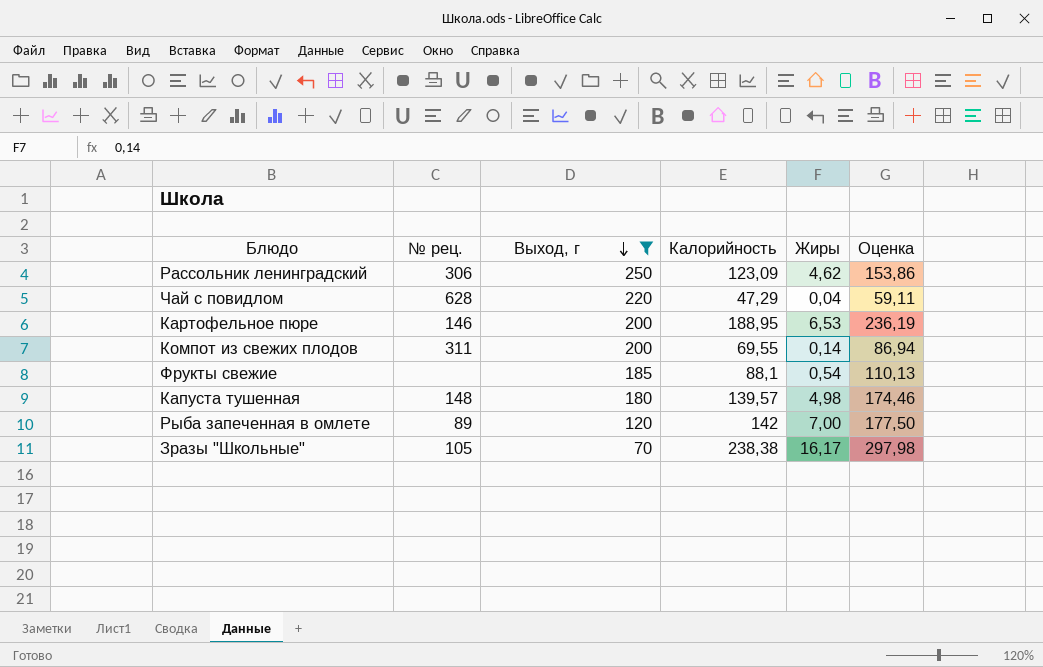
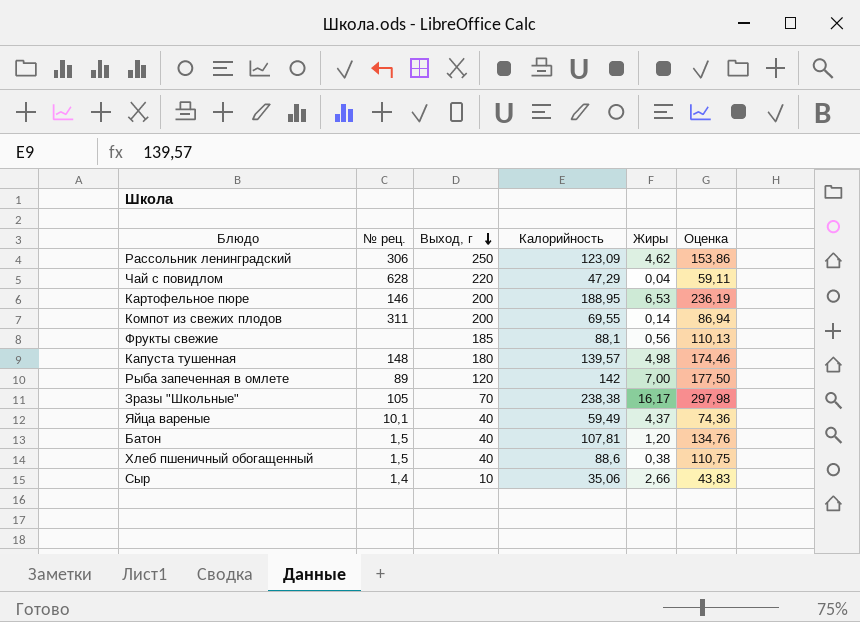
filter: Выход, г >= 70 -> none
Фрукты свежие | Жиры: 0,54 -> 0,56

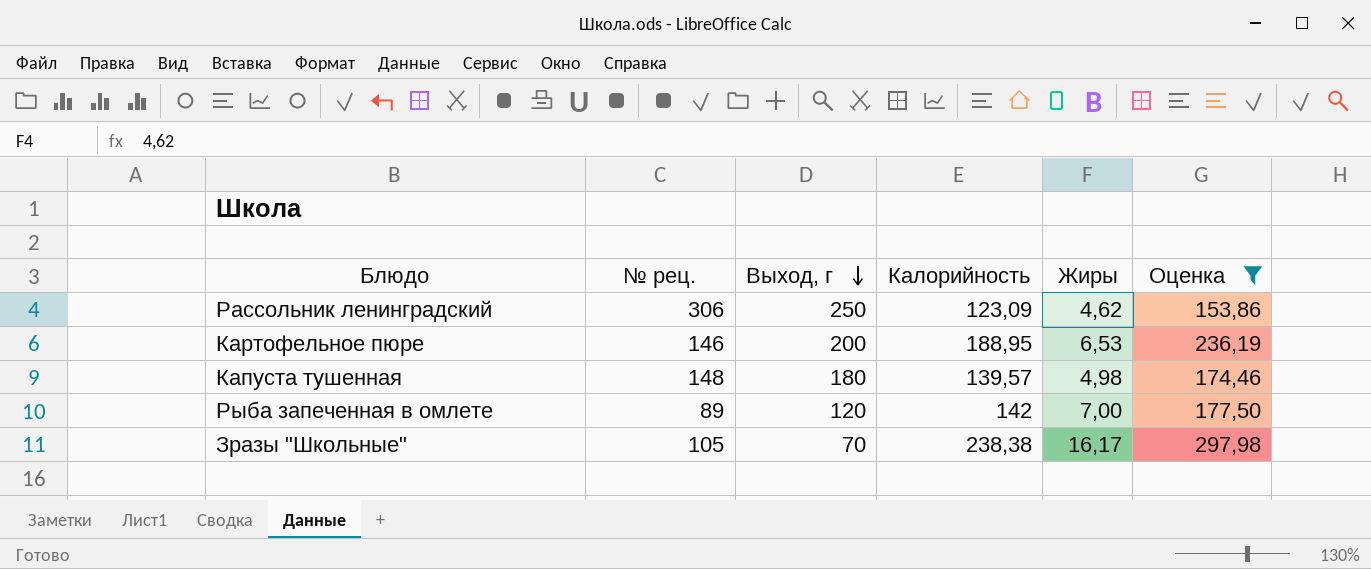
filter: none -> Оценка >= 153,86

